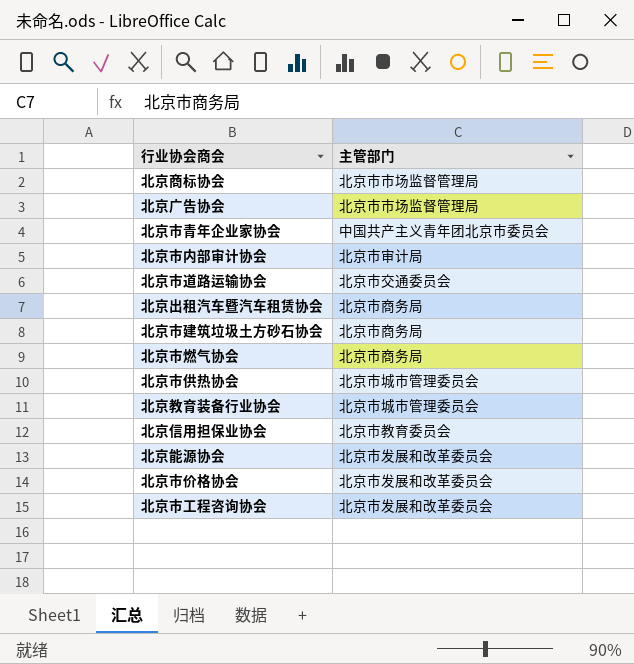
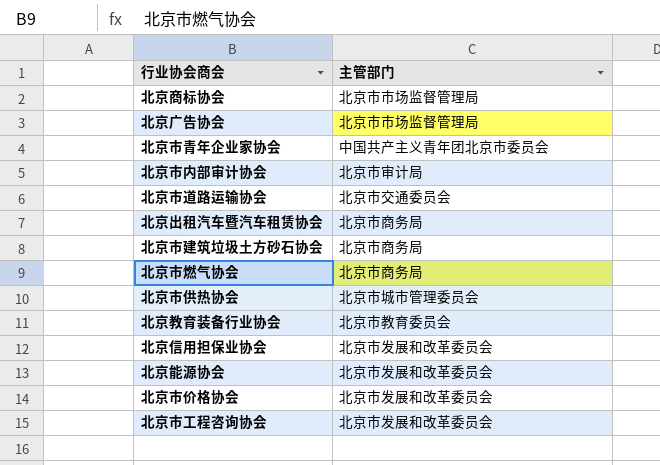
北京教育装备行业协会 | 主管部门: 北京市城市管理委员会 -> 北京市教育委员会
北京信用担保业协会 | 主管部门: 北京市教育委员会 -> 北京市发展和改革委员会

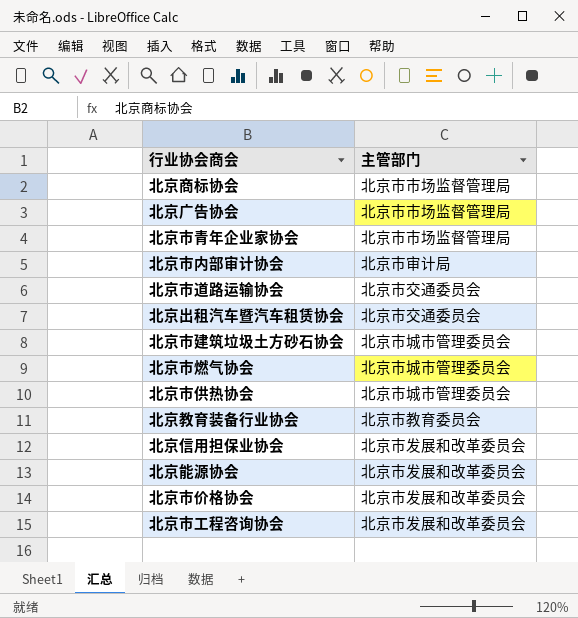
北京市青年企业家协会 | 主管部门: 中国共产主义青年团北京市委员会 -> 北京市市场监督管理局
北京出租汽车暨汽车租赁协会 | 主管部门: 北京市商务局 -> 北京市交通委员会
北京市建筑垃圾土方砂石协会 | 主管部门: 北京市商务局 -> 北京市城市管理委员会
北京市燃气协会 | 主管部门: 北京市商务局 -> 北京市城市管理委员会

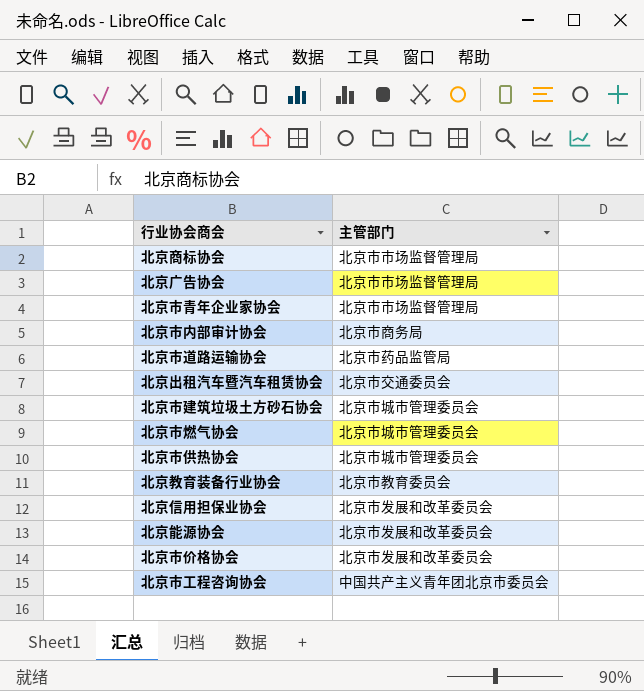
北京市内部审计协会 | 主管部门: 北京市审计局 -> 北京市商务局
北京市道路运输协会 | 主管部门: 北京市交通委员会 -> 北京市药品监管局
北京市工程咨询协会 | 主管部门: 北京市发展和改革委员会 -> 中国共产主义青年团北京市委员会

